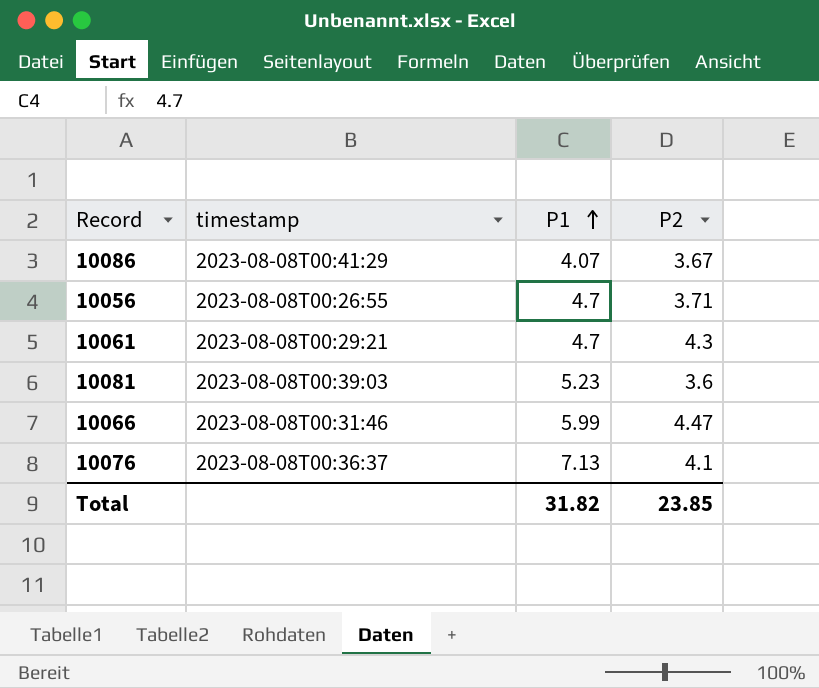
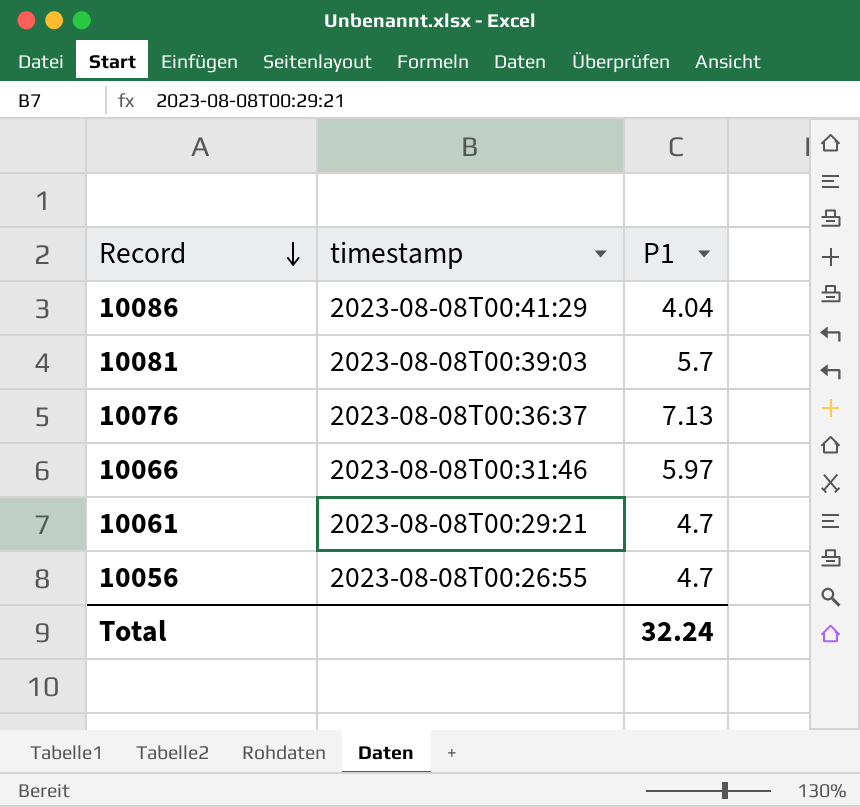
row order: P1 ascending -> Record descending
column P2 | position: 4 -> none
10086 | P1: 4.07 -> 4.04
10081 | P1: 5.23 -> 5.7
10066 | P1: 5.99 -> 5.97
Total | P1: 31.82 -> 32.24

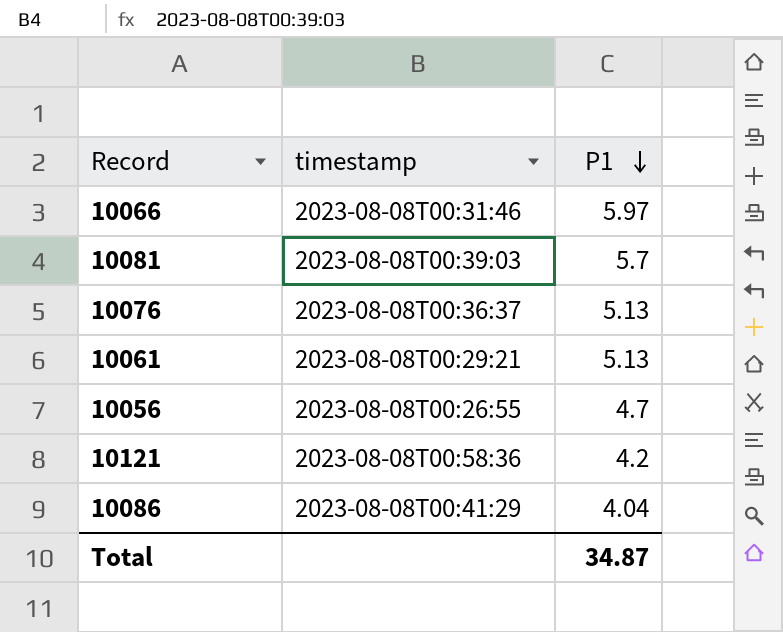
row order: Record descending -> P1 descending
10076 | P1: 7.13 -> 5.13
10061 | P1: 4.7 -> 5.13
row 10121: none -> 2023-08-08T00:58:36 | 4.2
Total | P1: 32.24 -> 34.87

